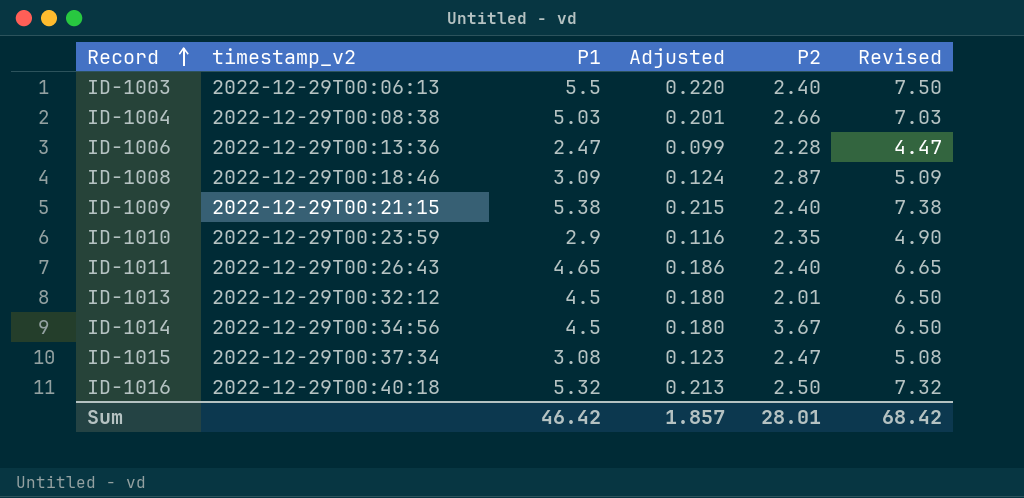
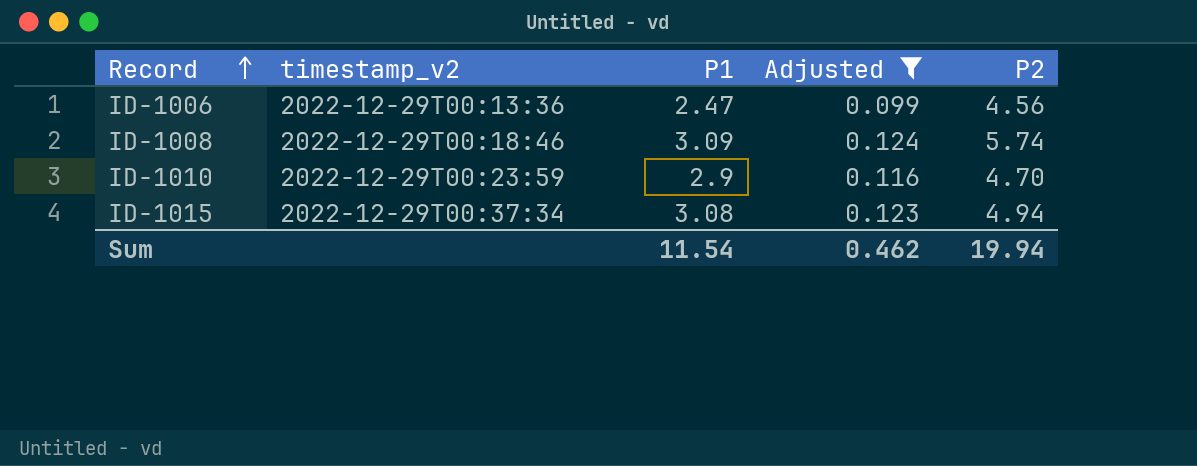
filter: none -> Adjusted <= 0.124
column Revised | formula: [P1] + 2 -> none
ID-1006 | P2: 2.28 -> 4.56
ID-1008 | P2: 2.87 -> 5.74
ID-1010 | P2: 2.35 -> 4.70
ID-1015 | P2: 2.47 -> 4.94
Sum | P1: 46.42 -> 11.54
Sum | Adjusted: 1.857 -> 0.462
Sum | P2: 28.01 -> 19.94

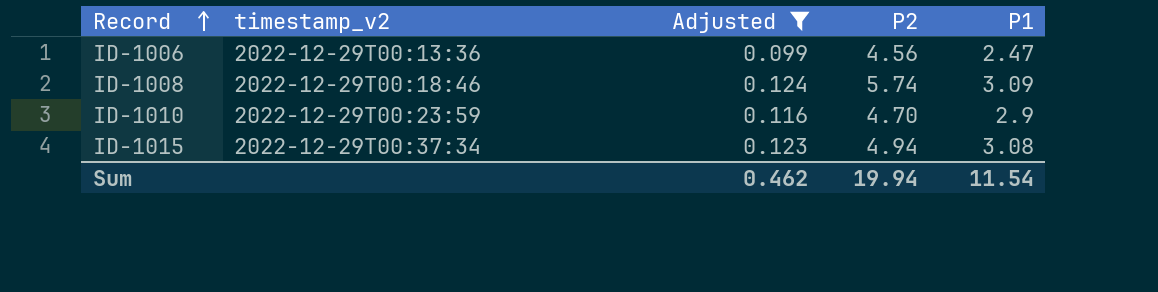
column P1 | position: 3 -> 5

